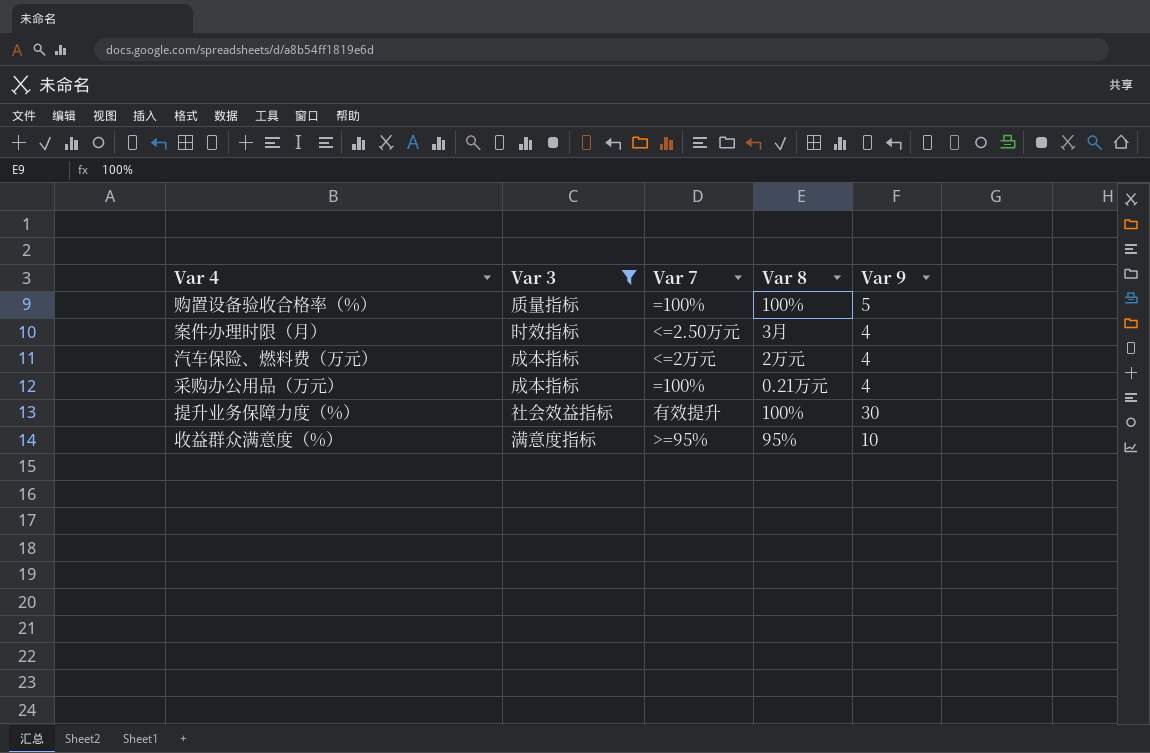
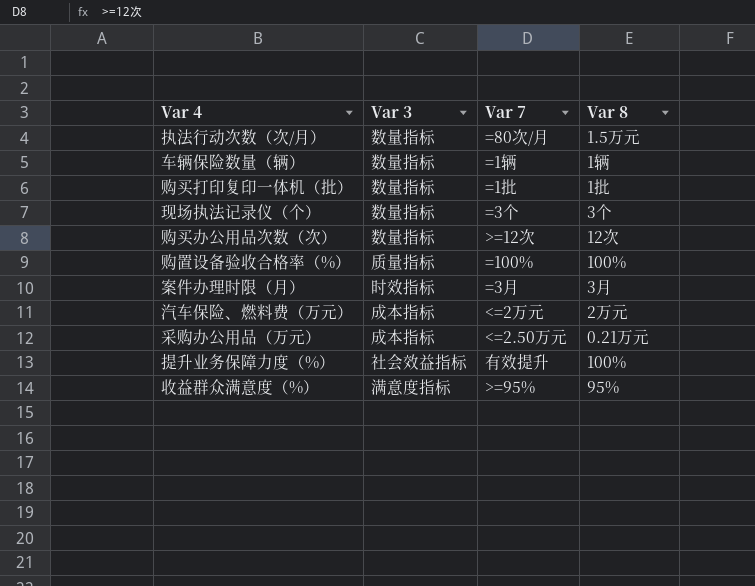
filter: Var 3 != 数量指标 -> none
column Var 9 | position: 5 -> none
案件办理时限（月） | Var 7: <=2.50万元 -> =3月
采购办公用品（万元） | Var 7: =100% -> <=2.50万元

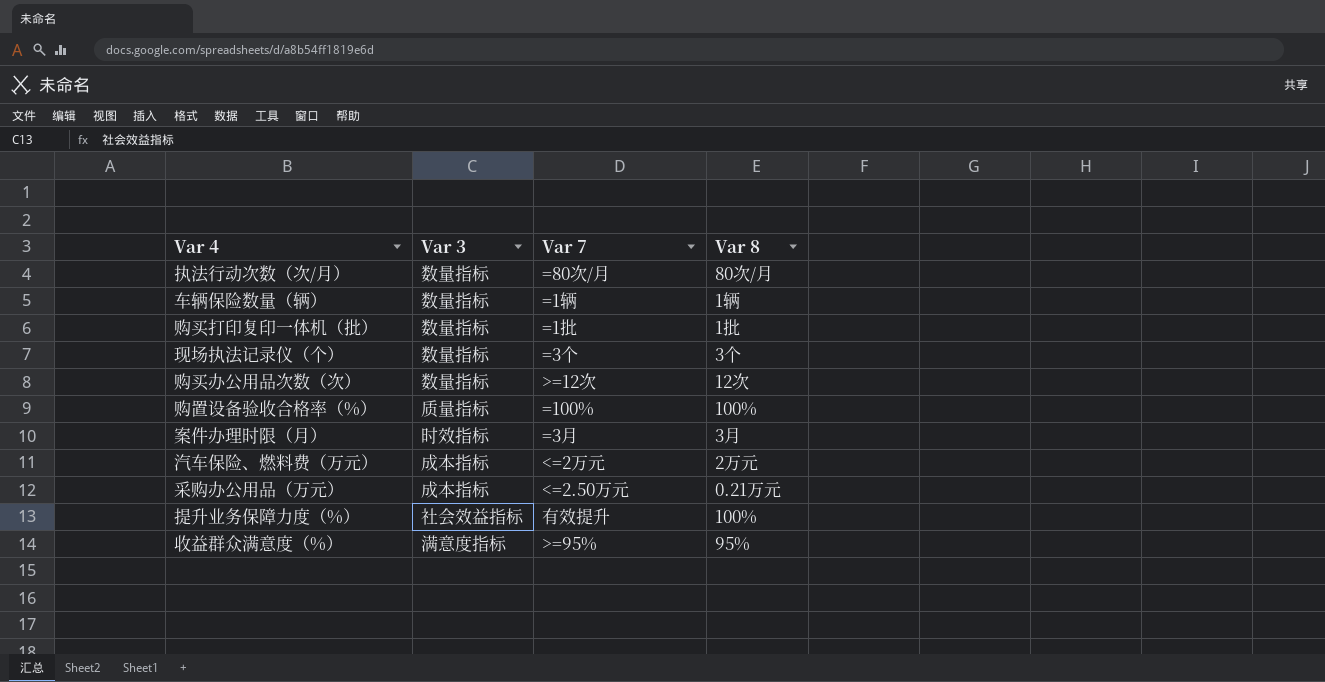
执法行动次数（次/月） | Var 8: 1.5万元 -> 80次/月

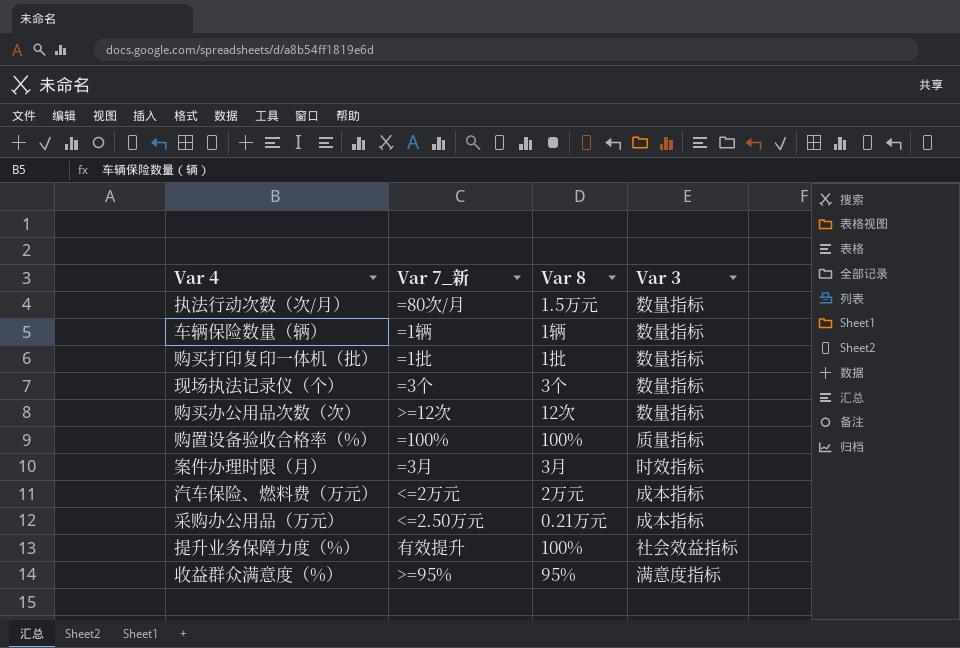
column name: Var 7 -> Var 7_新
column Var 3 | position: 2 -> 4
执法行动次数（次/月） | Var 8: 80次/月 -> 1.5万元

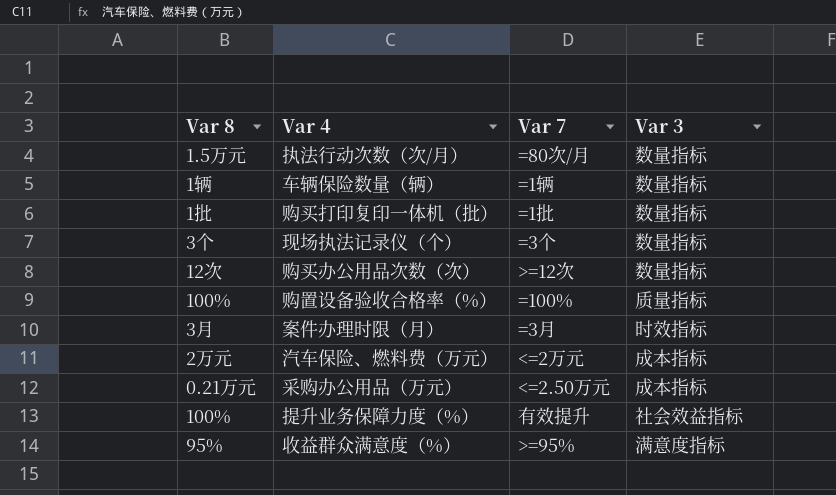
column Var 8 | position: 3 -> 1
column name: Var 7_新 -> Var 7

